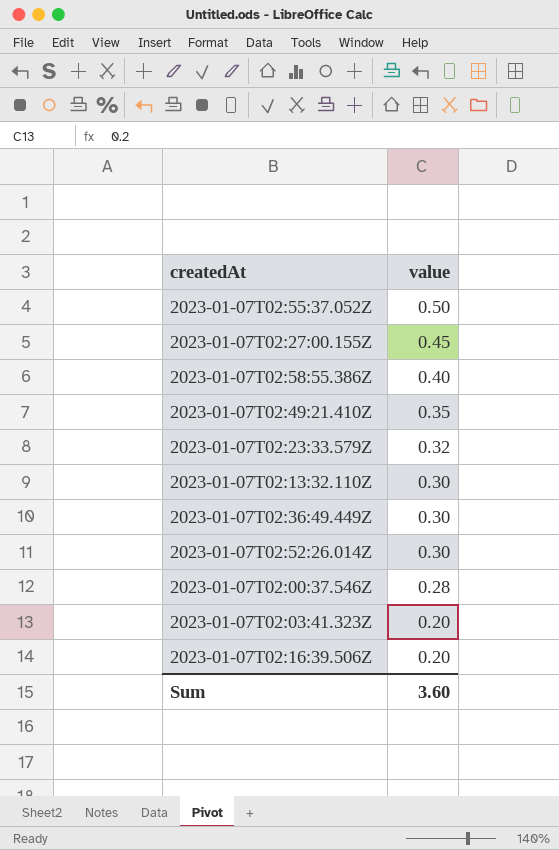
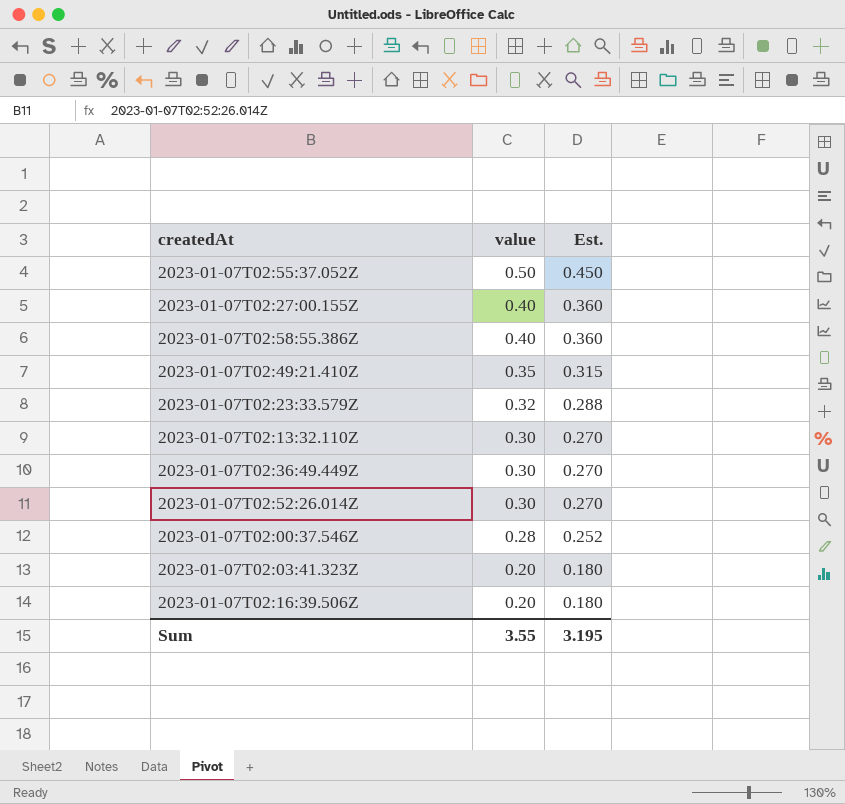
column Est. | formula: none -> [value] * 0.9
2023-01-07T02:27:00.155Z | value: 0.45 -> 0.40
Sum | value: 3.60 -> 3.55

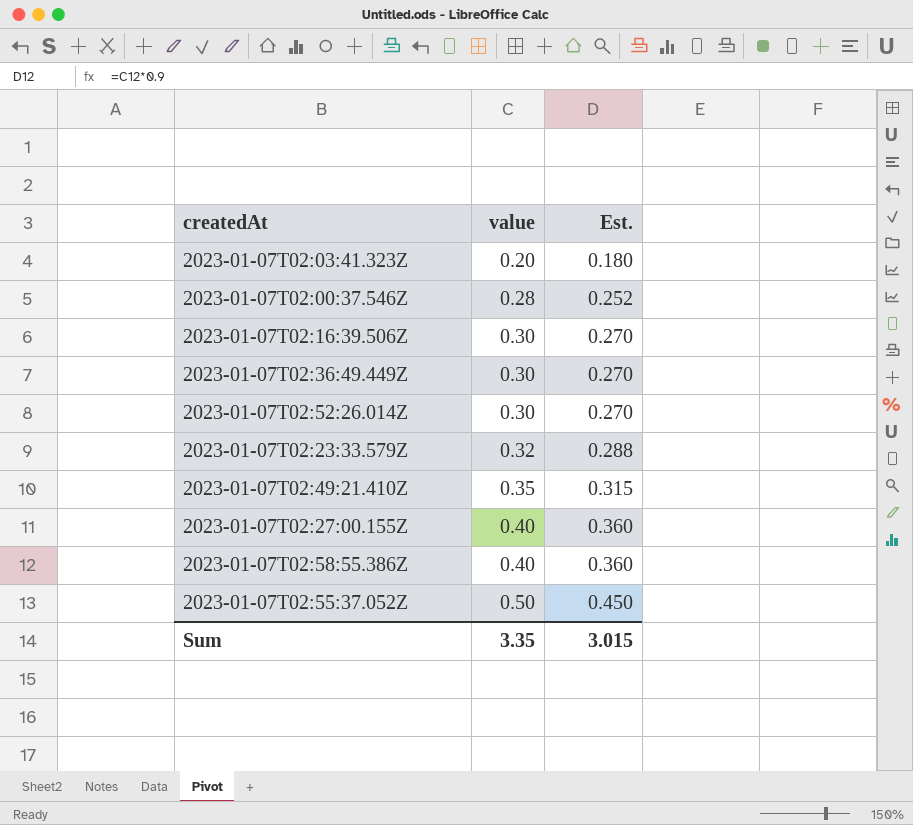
row order: value descending -> value ascending
row 2023-01-07T02:13:32.110Z: 0.30 | 0.270 -> none
2023-01-07T02:16:39.506Z | value: 0.20 -> 0.30
2023-01-07T02:16:39.506Z | Est.: 0.180 -> 0.270
Sum | value: 3.55 -> 3.35
Sum | Est.: 3.195 -> 3.015

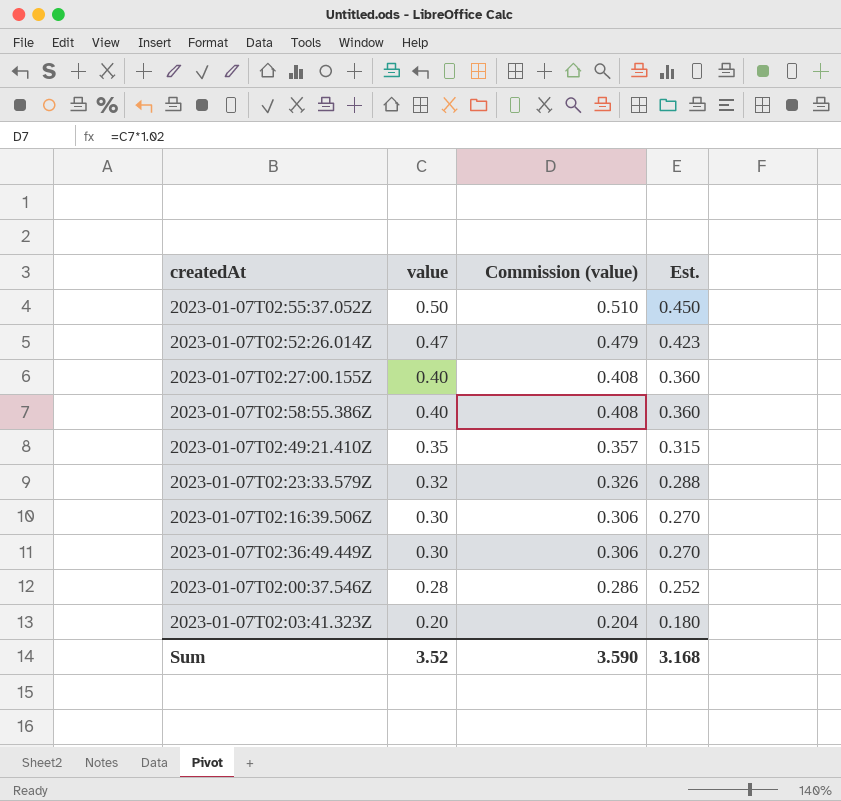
row order: value ascending -> value descending
column Commission (value) | formula: none -> [value] * 1.02
2023-01-07T02:52:26.014Z | value: 0.30 -> 0.47
2023-01-07T02:52:26.014Z | Est.: 0.270 -> 0.423
Sum | value: 3.35 -> 3.52
Sum | Est.: 3.015 -> 3.168

